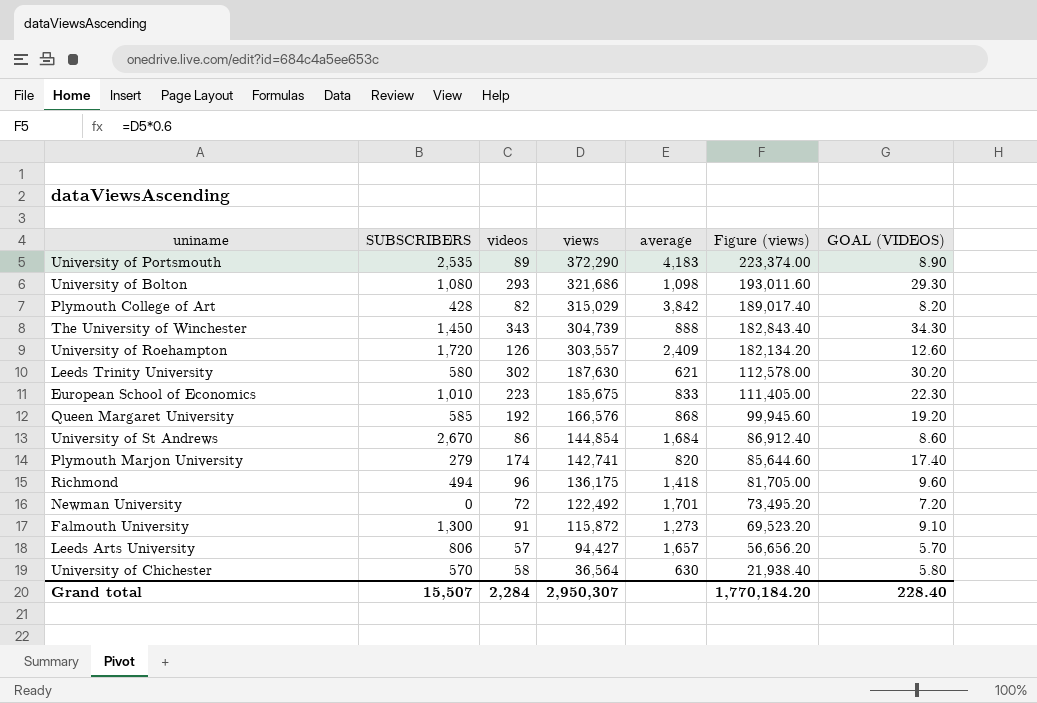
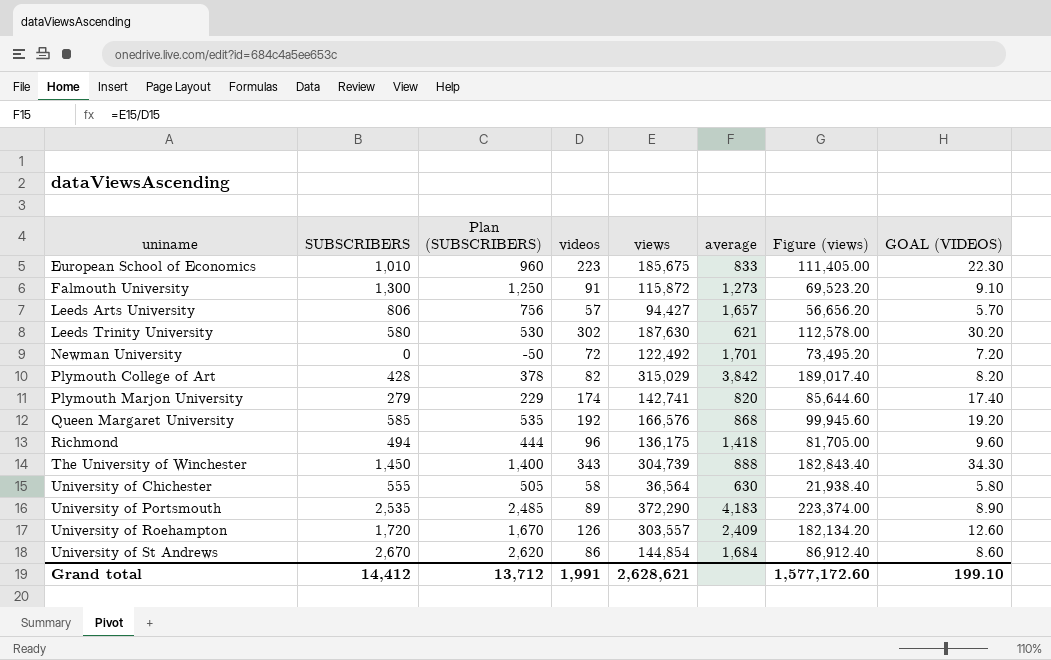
row order: views descending -> uniname ascending
column Plan (SUBSCRIBERS) | formula: none -> [SUBSCRIBERS] - 50
row University of Bolton: 1,080 | 293 | 321,686 | 1,098 | 193,011.60 | 29.30 -> none
University of Chichester | SUBSCRIBERS: 570 -> 555
Grand total | SUBSCRIBERS: 15,507 -> 14,412
Grand total | videos: 2,284 -> 1,991
Grand total | views: 2,950,307 -> 2,628,621
Grand total | Figure (views): 1,770,184.20 -> 1,577,172.60
Grand total | GOAL (VIDEOS): 228.40 -> 199.10

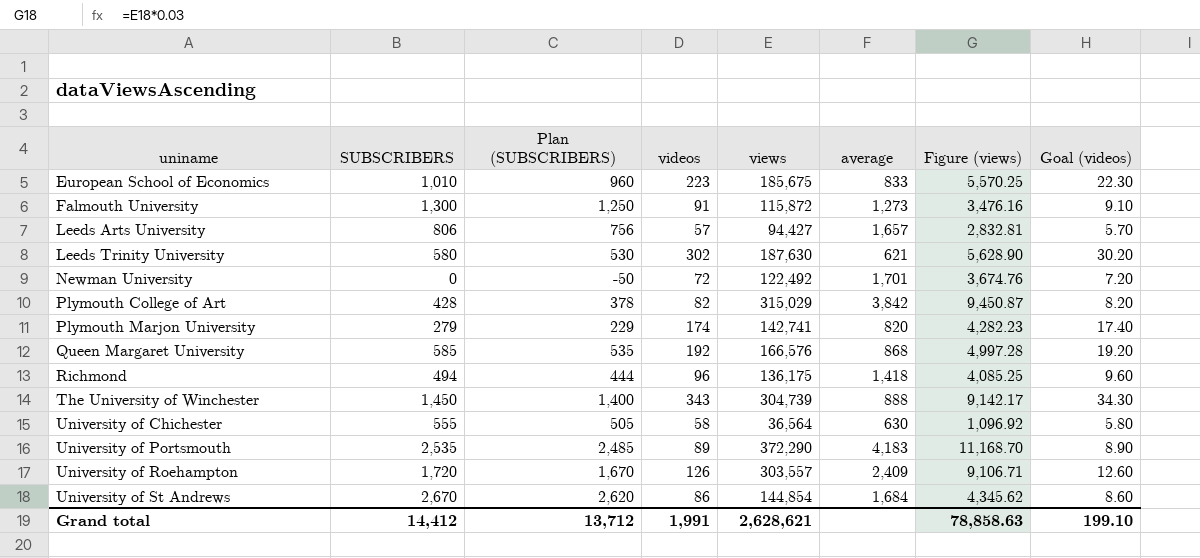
column Figure (views) | formula: [views] * 0.6 -> [views] * 0.03
column name: GOAL (VIDEOS) -> Goal (videos)
Grand total | Figure (views): 1,577,172.60 -> 78,858.63

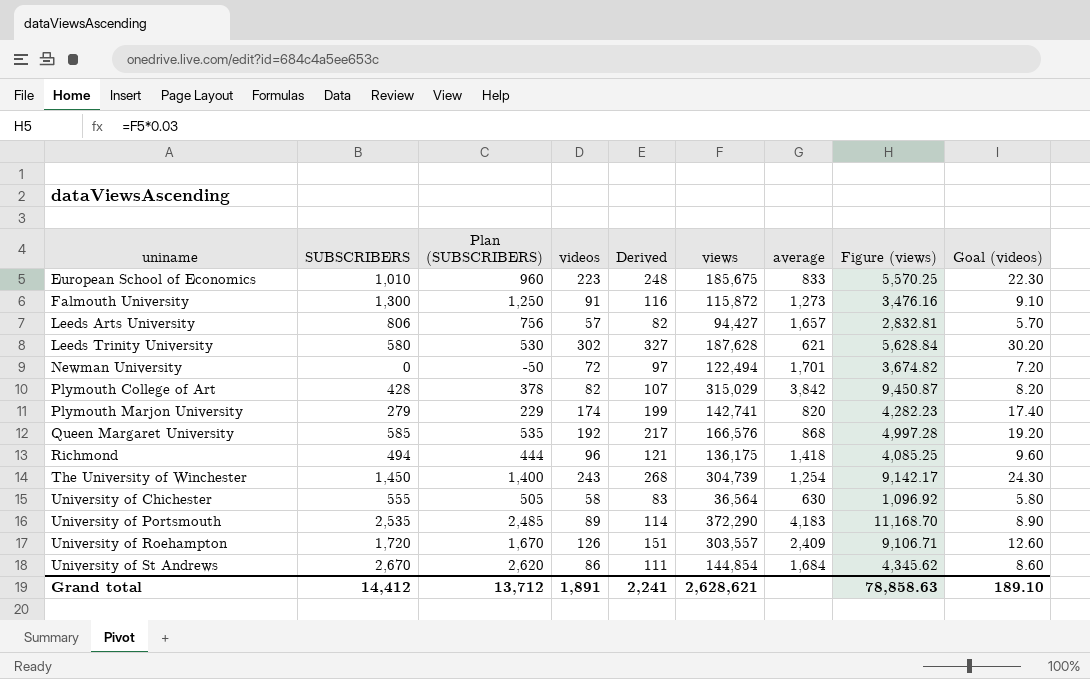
column Derived | formula: none -> [videos] + 25
Leeds Trinity University | views: 187,630 -> 187,628
Leeds Trinity University | Figure (views): 5,628.90 -> 5,628.84
Newman University | views: 122,492 -> 122,494
Newman University | Figure (views): 3,674.76 -> 3,674.82
The University of Winchester | videos: 343 -> 243
The University of Winchester | average: 888 -> 1,254
The University of Winchester | Goal (videos): 34.30 -> 24.30
Grand total | videos: 1,991 -> 1,891
Grand total | Goal (videos): 199.10 -> 189.10

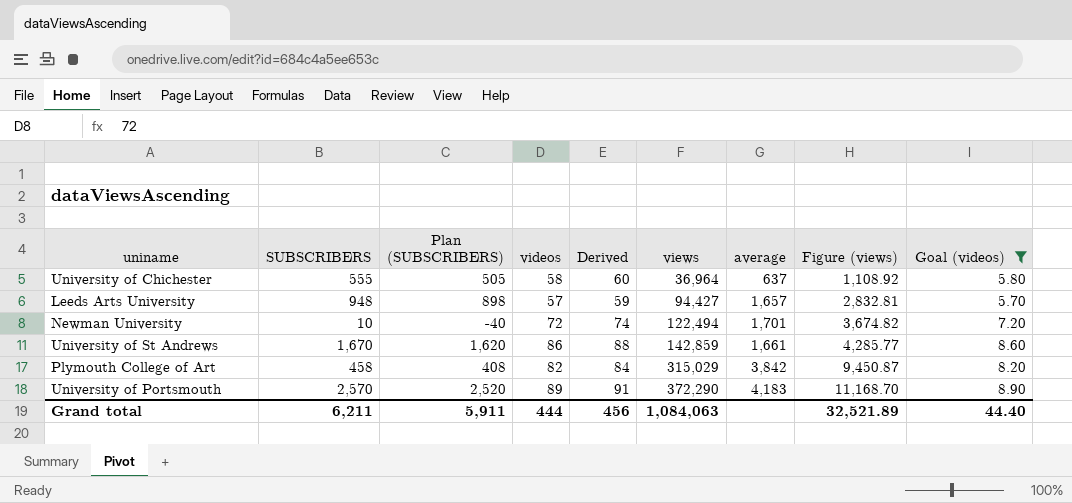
filter: none -> Goal (videos) <= 8.90
row order: uniname ascending -> views ascending
column Derived | formula: [videos] + 25 -> [videos] + 2
University of Chichester | views: 36,564 -> 36,964
University of Chichester | average: 630 -> 637
University of Chichester | Figure (views): 1,096.92 -> 1,108.92
Leeds Arts University | SUBSCRIBERS: 806 -> 948
Leeds Arts University | Plan (SUBSCRIBERS): 756 -> 898
Newman University | SUBSCRIBERS: 0 -> 10
Newman University | Plan (SUBSCRIBERS): -50 -> -40
University of St Andrews | SUBSCRIBERS: 2,670 -> 1,670
University of St Andrews | Plan (SUBSCRIBERS): 2,620 -> 1,620
University of St Andrews | views: 144,854 -> 142,859
University of St Andrews | average: 1,684 -> 1,661
University of St Andrews | Figure (views): 4,345.62 -> 4,285.77
Plymouth College of Art | SUBSCRIBERS: 428 -> 458
Plymouth College of Art | Plan (SUBSCRIBERS): 378 -> 408
University of Portsmouth | SUBSCRIBERS: 2,535 -> 2,570
University of Portsmouth | Plan (SUBSCRIBERS): 2,485 -> 2,520
Grand total | SUBSCRIBERS: 14,412 -> 6,211
Grand total | Plan (SUBSCRIBERS): 13,712 -> 5,911
Grand total | videos: 1,891 -> 444
Grand total | Derived: 2,241 -> 456
Grand total | views: 2,628,621 -> 1,084,063
Grand total | Figure (views): 78,858.63 -> 32,521.89
Grand total | Goal (videos): 189.10 -> 44.40

